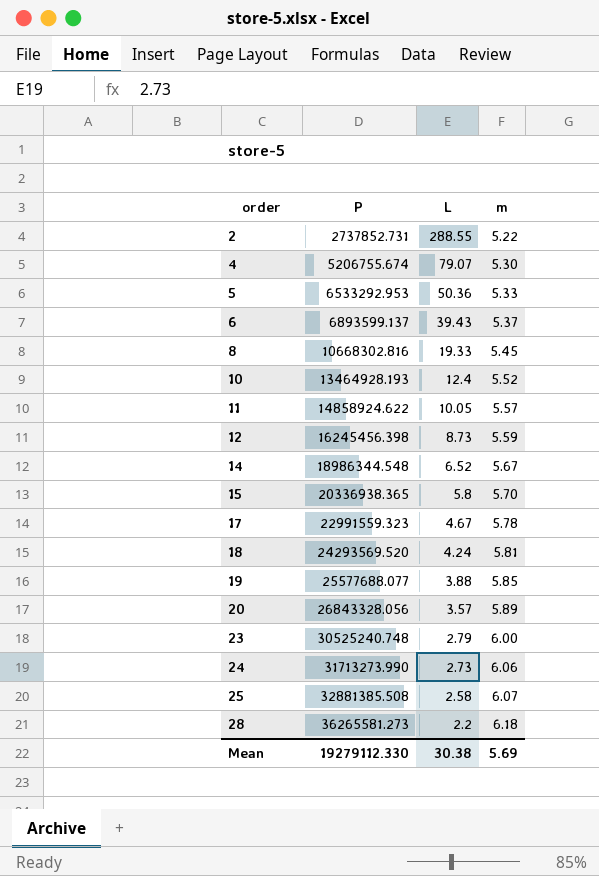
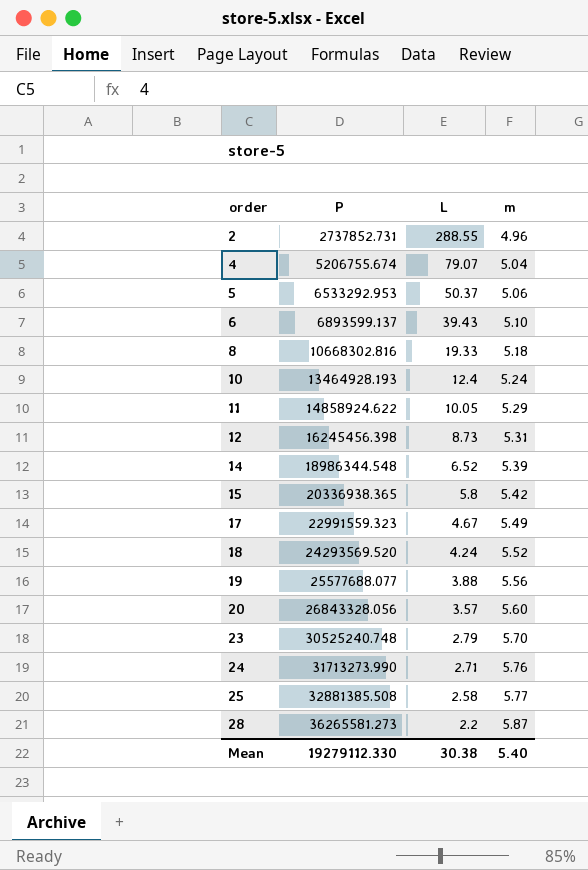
2 | m: 5.22 -> 4.96
4 | m: 5.30 -> 5.04
5 | L: 50.36 -> 50.37
5 | m: 5.33 -> 5.06
6 | m: 5.37 -> 5.10
8 | m: 5.45 -> 5.18
10 | m: 5.52 -> 5.24
11 | m: 5.57 -> 5.29
12 | m: 5.59 -> 5.31
14 | m: 5.67 -> 5.39
15 | m: 5.70 -> 5.42
17 | m: 5.78 -> 5.49
18 | m: 5.81 -> 5.52
19 | m: 5.85 -> 5.56
20 | m: 5.89 -> 5.60
23 | m: 6.00 -> 5.70
24 | L: 2.73 -> 2.71
24 | m: 6.06 -> 5.76
25 | m: 6.07 -> 5.77
28 | m: 6.18 -> 5.87
Mean | m: 5.69 -> 5.40

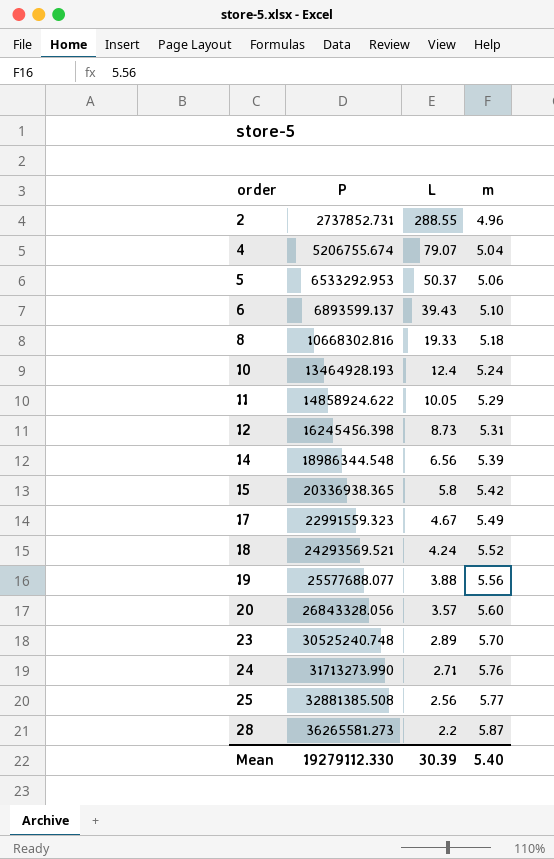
14 | L: 6.52 -> 6.56
18 | P: 24293569.520 -> 24293569.521
23 | L: 2.79 -> 2.89
25 | L: 2.58 -> 2.56
Mean | L: 30.38 -> 30.39

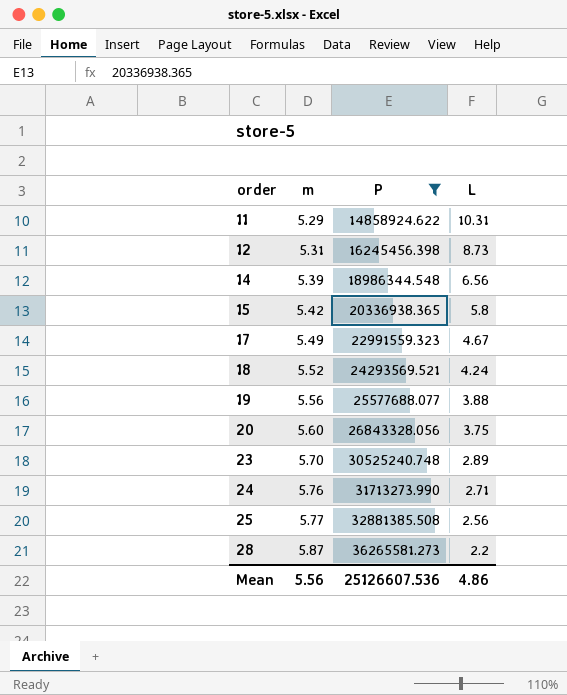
filter: none -> P >= 14858924.622
column m | position: 4 -> 2
11 | L: 10.05 -> 10.31
20 | L: 3.57 -> 3.75
Mean | m: 5.40 -> 5.56
Mean | P: 19279112.330 -> 25126607.536
Mean | L: 30.39 -> 4.86

